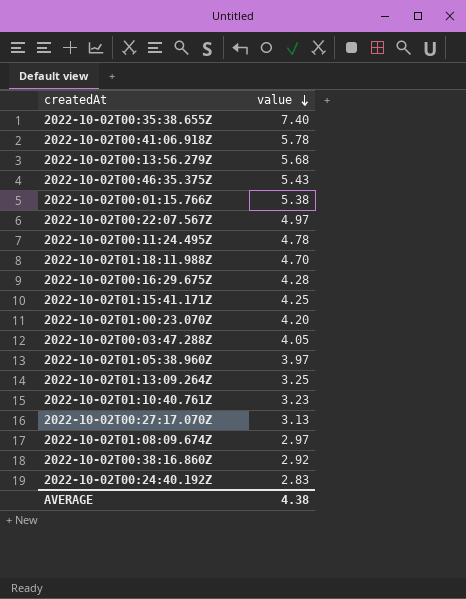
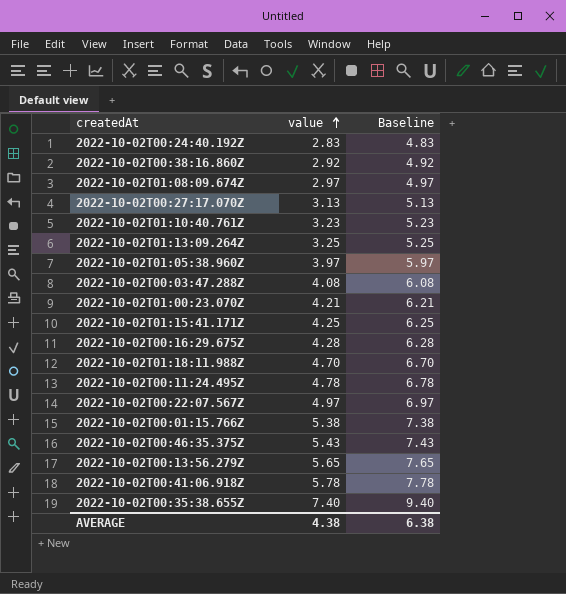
row order: value descending -> value ascending
column Baseline | formula: none -> [value] + 2
2022-10-02T00:03:47.288Z | value: 4.05 -> 4.08
2022-10-02T01:00:23.070Z | value: 4.20 -> 4.21
2022-10-02T00:13:56.279Z | value: 5.68 -> 5.65

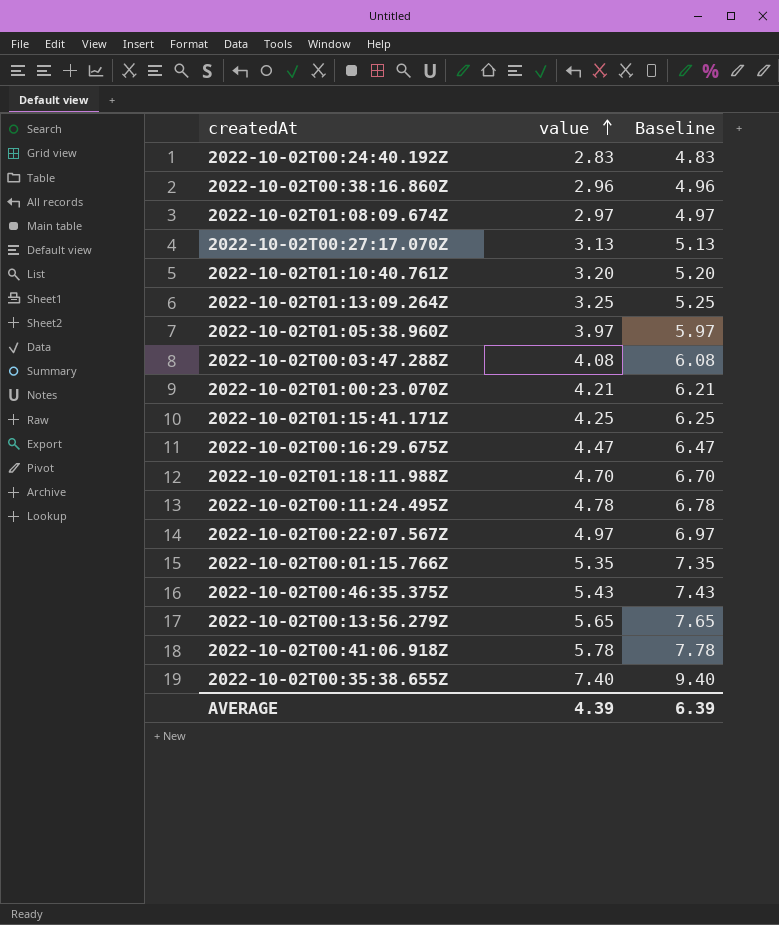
2022-10-02T00:38:16.860Z | value: 2.92 -> 2.96
2022-10-02T00:38:16.860Z | Baseline: 4.92 -> 4.96
2022-10-02T01:10:40.761Z | value: 3.23 -> 3.20
2022-10-02T01:10:40.761Z | Baseline: 5.23 -> 5.20
2022-10-02T00:16:29.675Z | value: 4.28 -> 4.47
2022-10-02T00:16:29.675Z | Baseline: 6.28 -> 6.47
2022-10-02T00:01:15.766Z | value: 5.38 -> 5.35
2022-10-02T00:01:15.766Z | Baseline: 7.38 -> 7.35
AVERAGE | value: 4.38 -> 4.39
AVERAGE | Baseline: 6.38 -> 6.39

